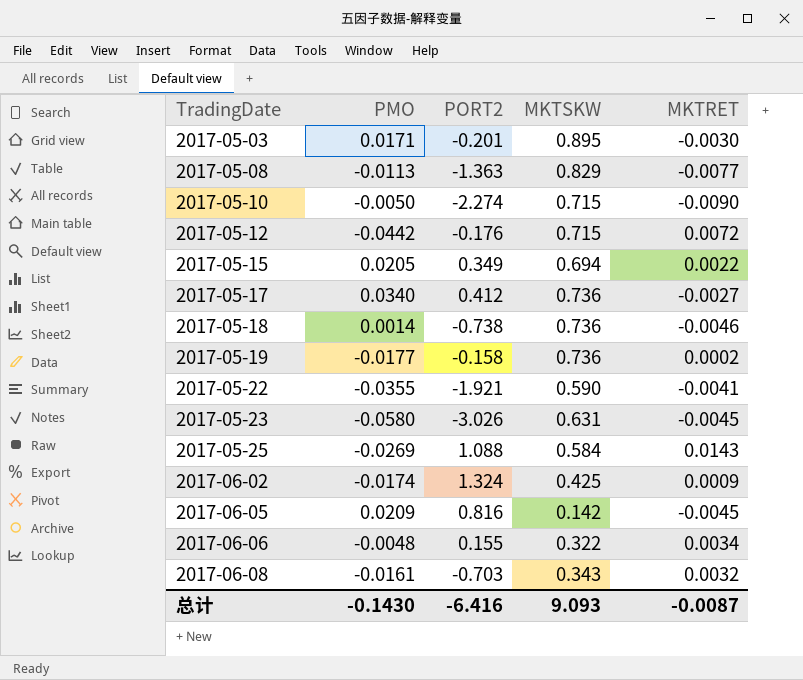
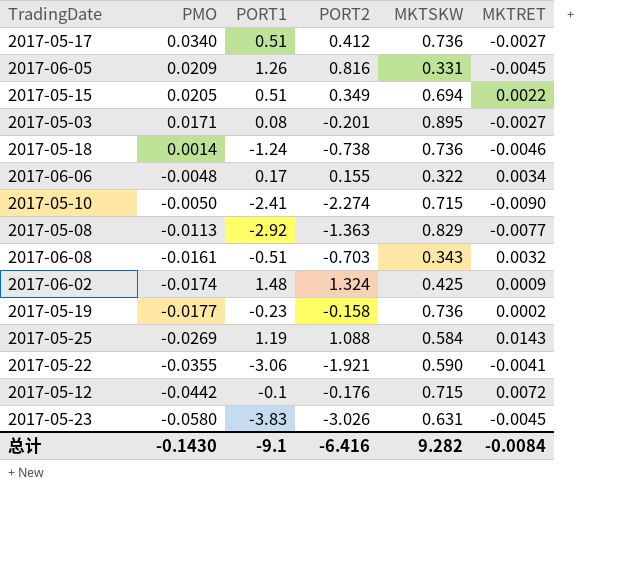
row order: TradingDate ascending -> PMO descending
column PORT1 | position: none -> 3
2017-06-05 | MKTSKW: 0.142 -> 0.331
2017-05-03 | MKTRET: -0.0030 -> -0.0027
总计 | MKTSKW: 9.093 -> 9.282
总计 | MKTRET: -0.0087 -> -0.0084

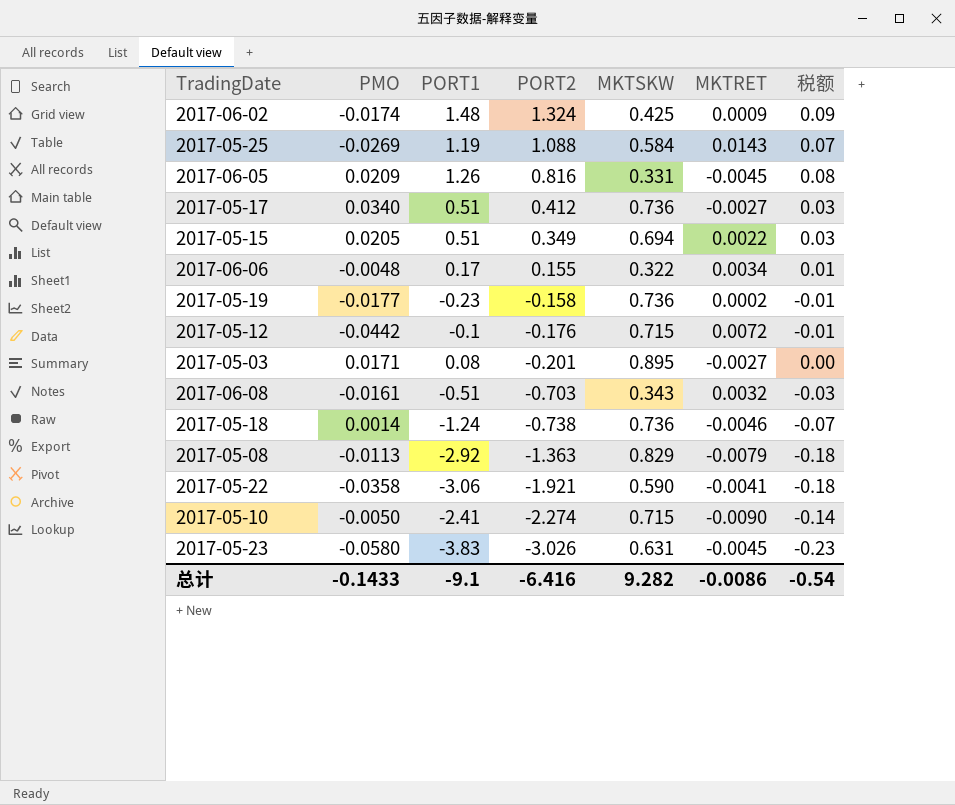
row order: PMO descending -> PORT2 descending
column 税额 | formula: none -> [PORT1] * 0.06
2017-05-08 | MKTRET: -0.0077 -> -0.0079
2017-05-22 | PMO: -0.0355 -> -0.0358
总计 | PMO: -0.1430 -> -0.1433
总计 | MKTRET: -0.0084 -> -0.0086

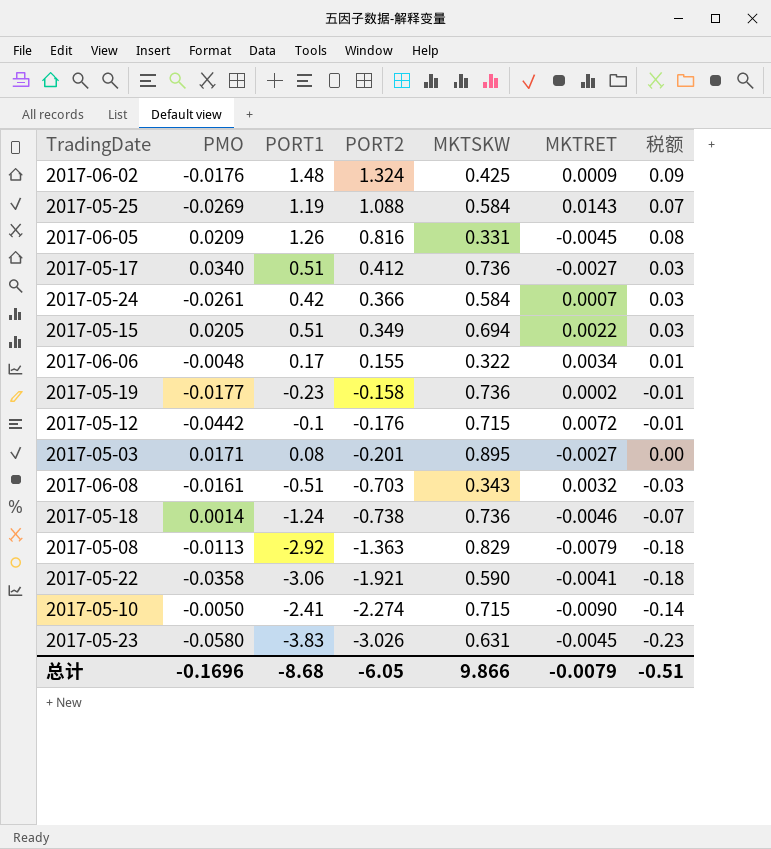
2017-06-02 | PMO: -0.0174 -> -0.0176
row 2017-05-24: none -> -0.0261 | 0.42 | 0.366 | 0.584 | 0.0007 | 0.03
总计 | PMO: -0.1433 -> -0.1696
总计 | PORT1: -9.1 -> -8.68
总计 | PORT2: -6.416 -> -6.05
总计 | MKTSKW: 9.282 -> 9.866
总计 | MKTRET: -0.0086 -> -0.0079
总计 | 税额: -0.54 -> -0.51

